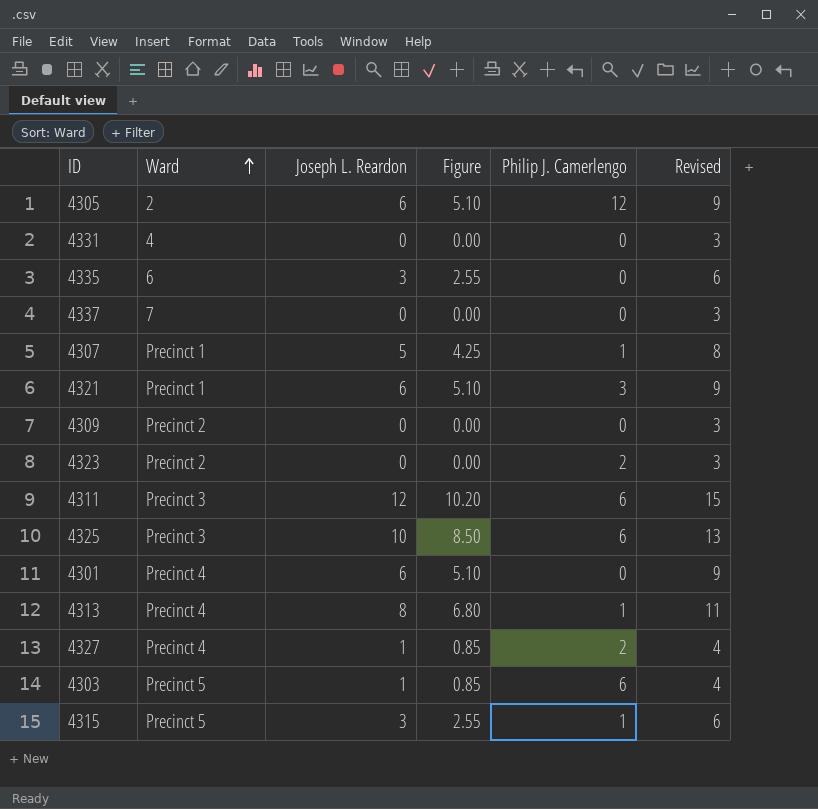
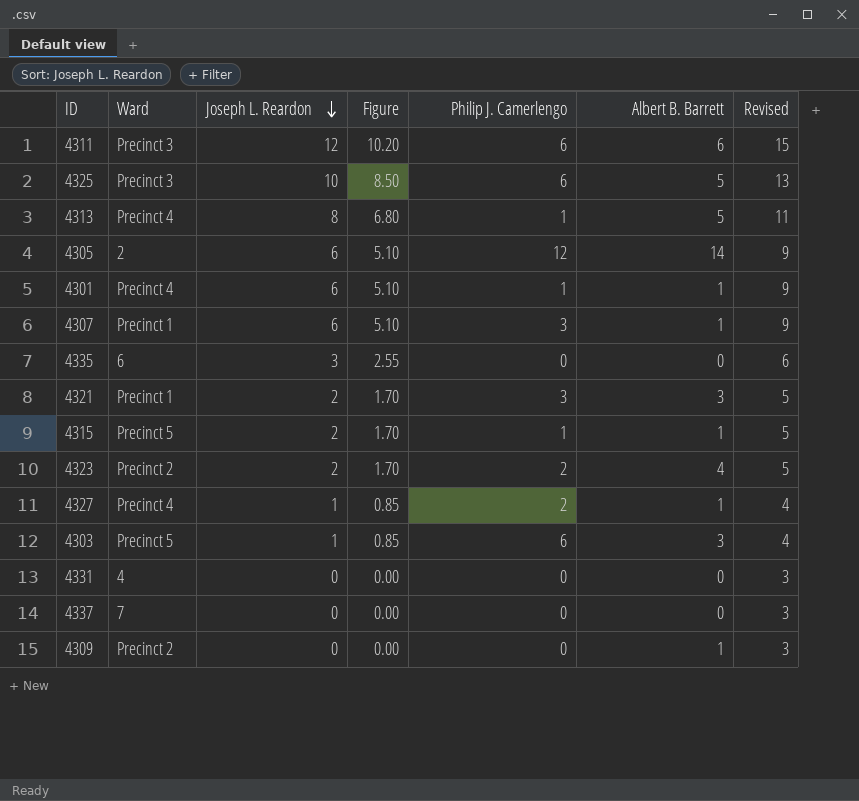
row order: Ward ascending -> Joseph L. Reardon descending
column Albert B. Barrett | position: none -> 6
4301 | Philip J. Camerlengo: 0 -> 1
4307 | Joseph L. Reardon: 5 -> 6
4307 | Figure: 4.25 -> 5.10
4307 | Philip J. Camerlengo: 1 -> 3
4307 | Revised: 8 -> 9
4321 | Joseph L. Reardon: 6 -> 2
4321 | Figure: 5.10 -> 1.70
4321 | Revised: 9 -> 5
4315 | Joseph L. Reardon: 3 -> 2
4315 | Figure: 2.55 -> 1.70
4315 | Revised: 6 -> 5
4323 | Joseph L. Reardon: 0 -> 2
4323 | Figure: 0.00 -> 1.70
4323 | Revised: 3 -> 5

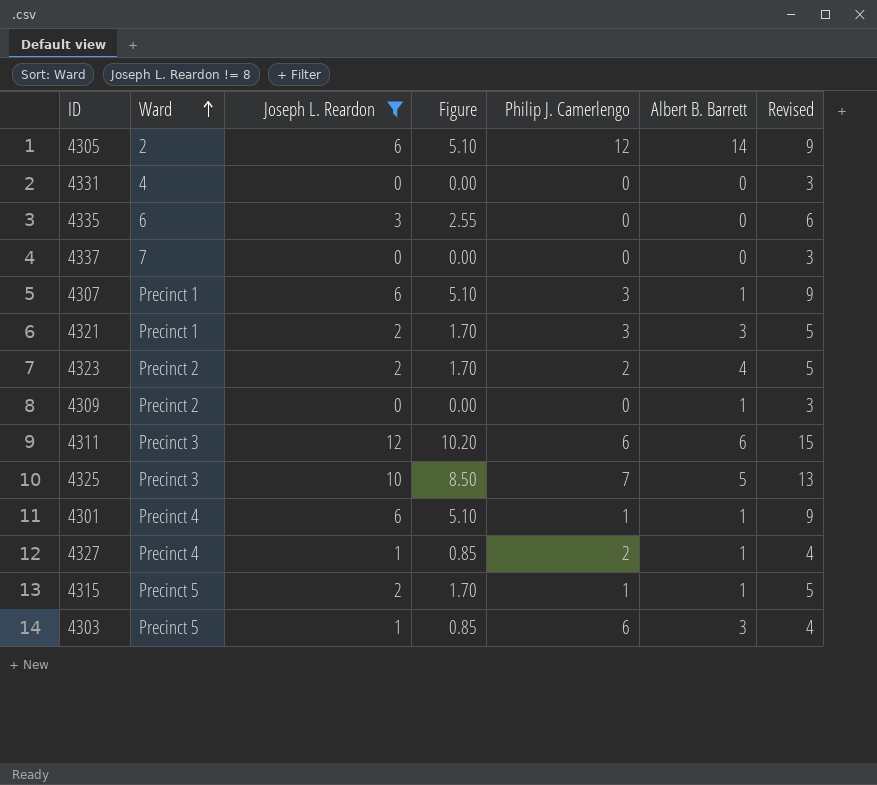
filter: none -> Joseph L. Reardon != 8
row order: Joseph L. Reardon descending -> Ward ascending
4325 | Philip J. Camerlengo: 6 -> 7

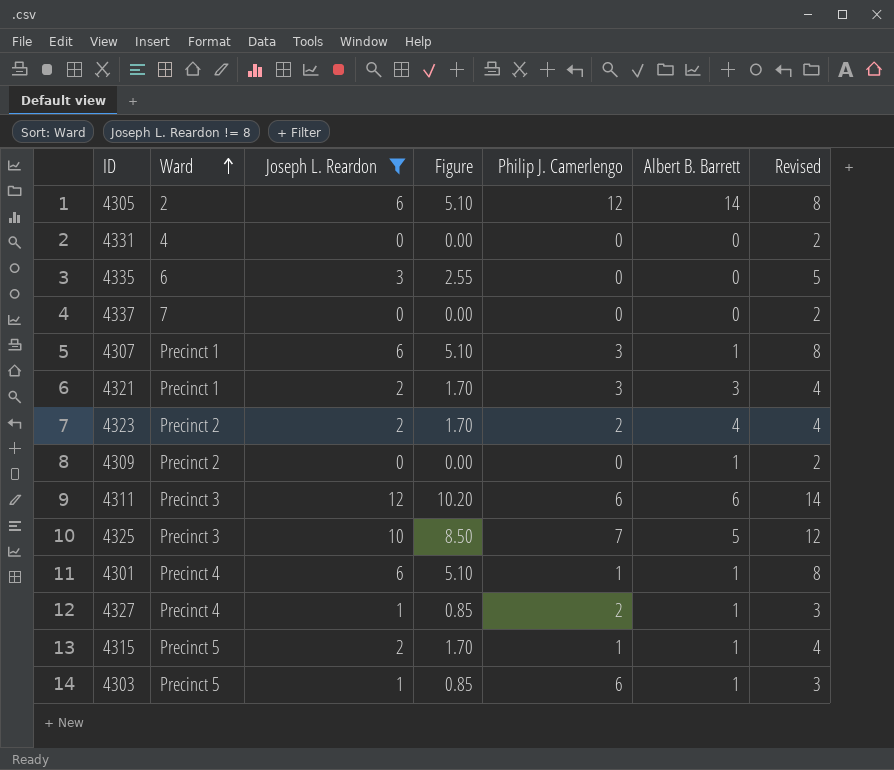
column Revised | formula: [Joseph L. Reardon] + 3 -> [Joseph L. Reardon] + 2
4303 | Albert B. Barrett: 3 -> 1

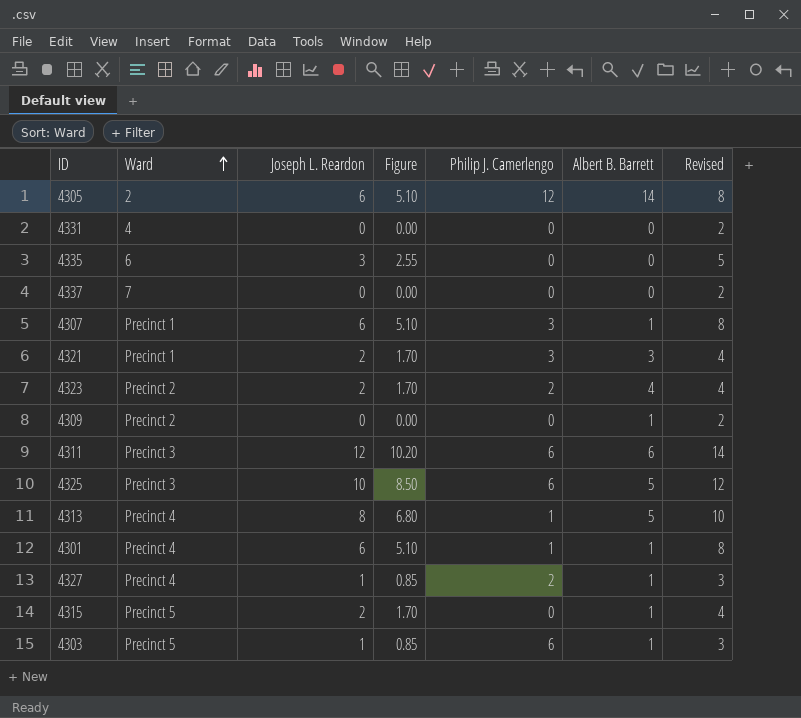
filter: Joseph L. Reardon != 8 -> none
4325 | Philip J. Camerlengo: 7 -> 6
4315 | Philip J. Camerlengo: 1 -> 0

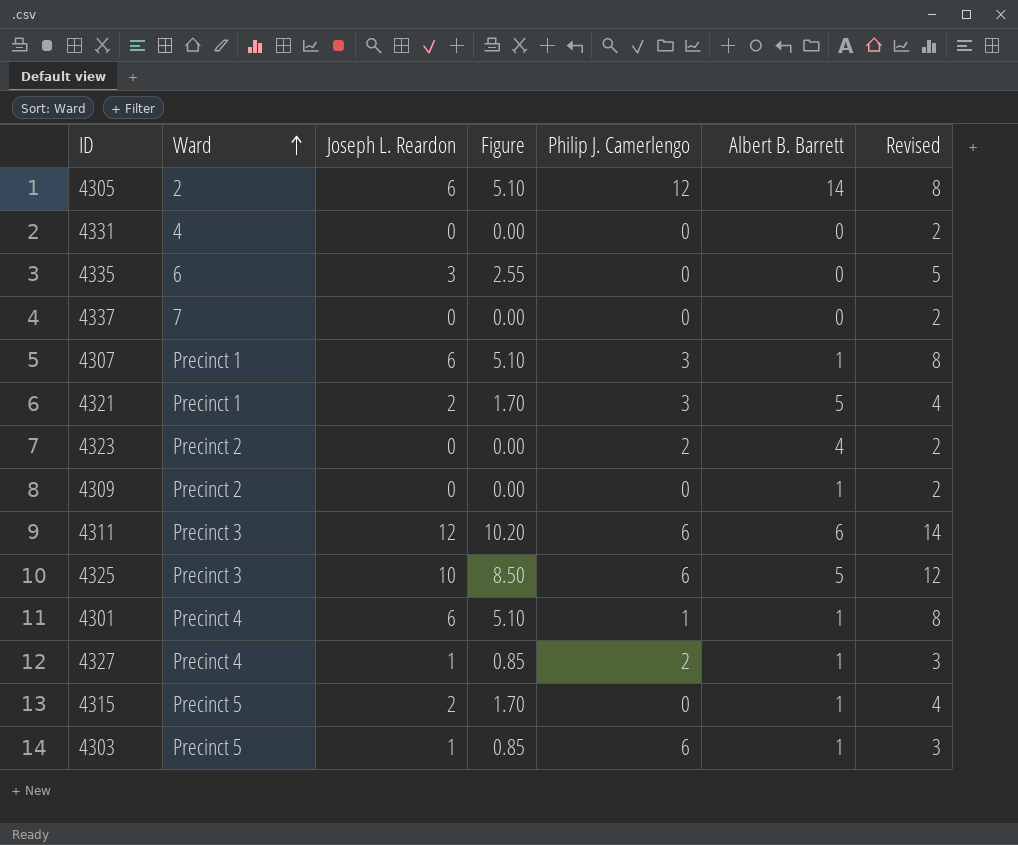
row 4313: Precinct 4 | 8 | 6.80 | 1 | 5 | 10 -> none
4321 | Albert B. Barrett: 3 -> 5
4323 | Joseph L. Reardon: 2 -> 0
4323 | Figure: 1.70 -> 0.00
4323 | Revised: 4 -> 2

